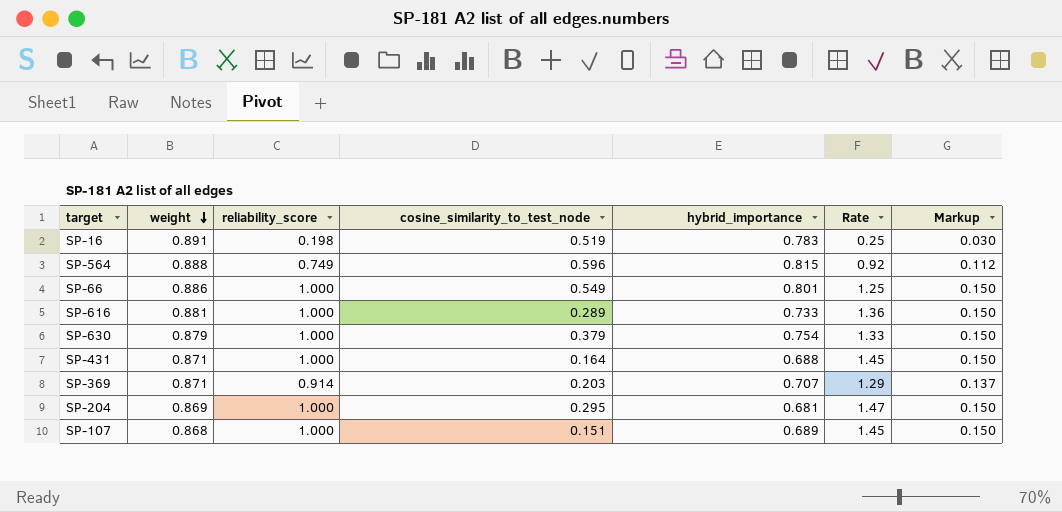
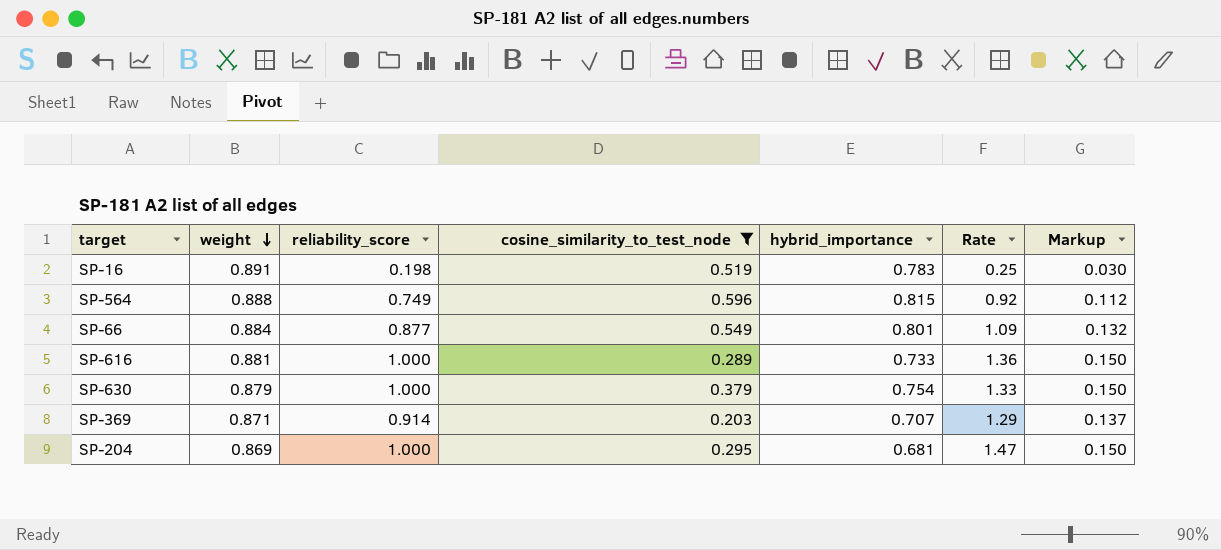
filter: none -> cosine_similarity_to_test_node >= 0.203
SP-66 | weight: 0.886 -> 0.884
SP-66 | reliability_score: 1.000 -> 0.877
SP-66 | Rate: 1.25 -> 1.09
SP-66 | Markup: 0.150 -> 0.132

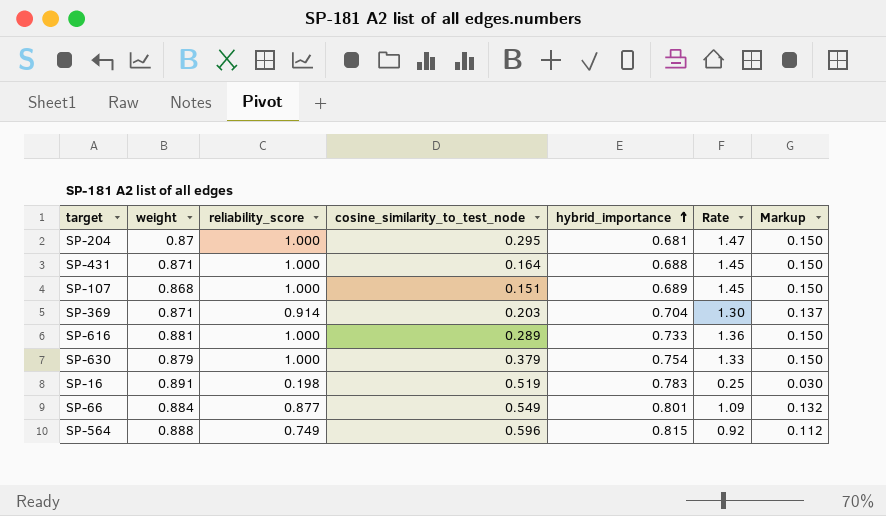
filter: cosine_similarity_to_test_node >= 0.203 -> none
row order: weight descending -> hybrid_importance ascending
SP-204 | weight: 0.869 -> 0.87
SP-369 | hybrid_importance: 0.707 -> 0.704
SP-369 | Rate: 1.29 -> 1.30

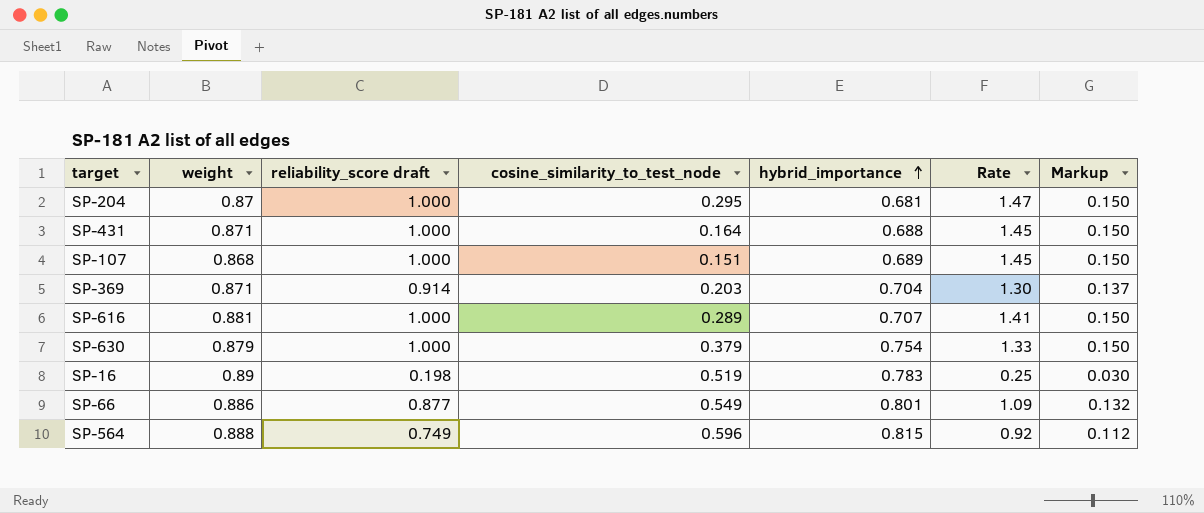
column name: reliability_score -> reliability_score draft
SP-616 | hybrid_importance: 0.733 -> 0.707
SP-616 | Rate: 1.36 -> 1.41
SP-16 | weight: 0.891 -> 0.89
SP-66 | weight: 0.884 -> 0.886

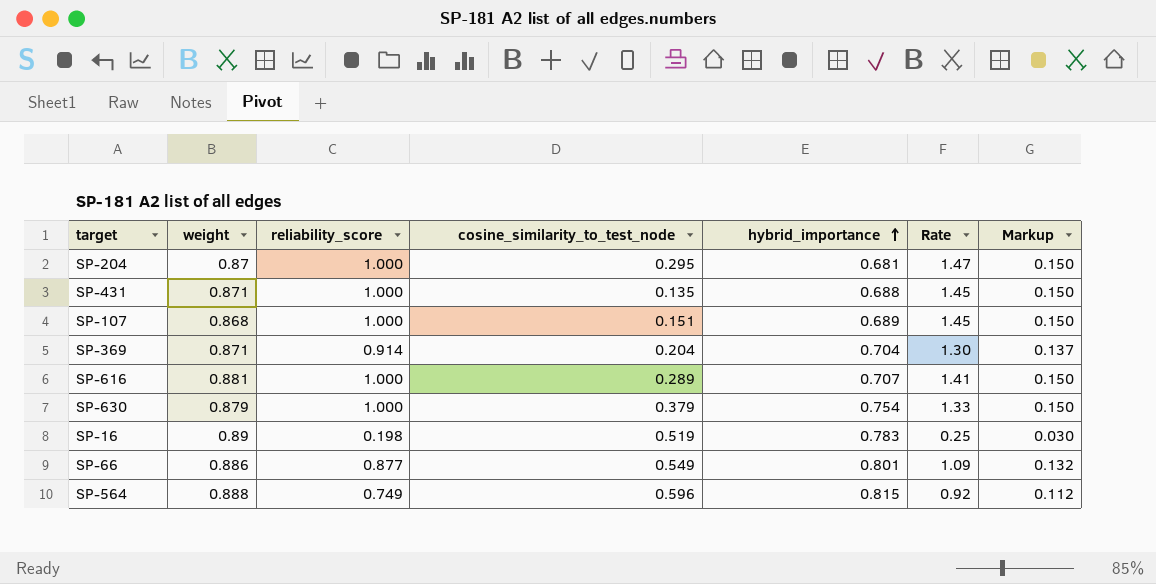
column name: reliability_score draft -> reliability_score
SP-431 | cosine_similarity_to_test_node: 0.164 -> 0.135
SP-369 | cosine_similarity_to_test_node: 0.203 -> 0.204

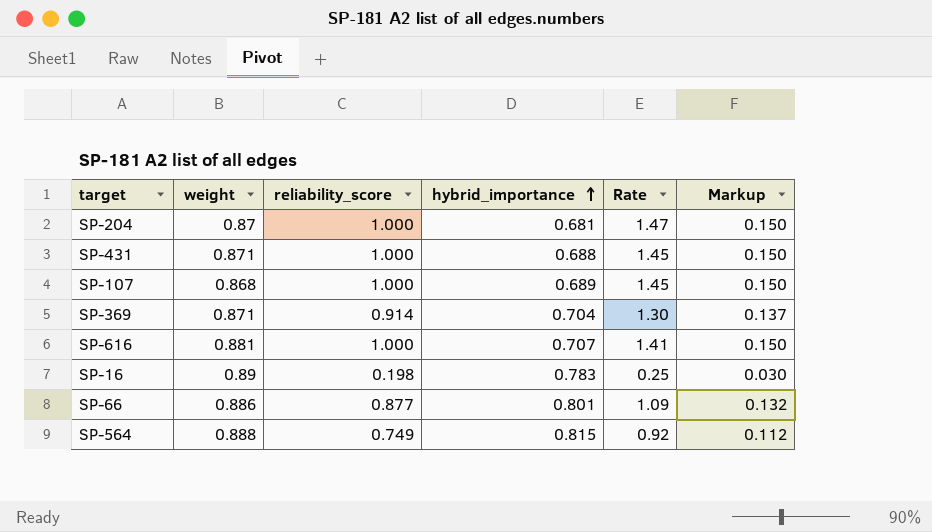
column cosine_similarity_to_test_node | position: 4 -> none
row SP-630: 0.879 | 1.000 | 0.379 | 0.754 | 1.33 | 0.150 -> none

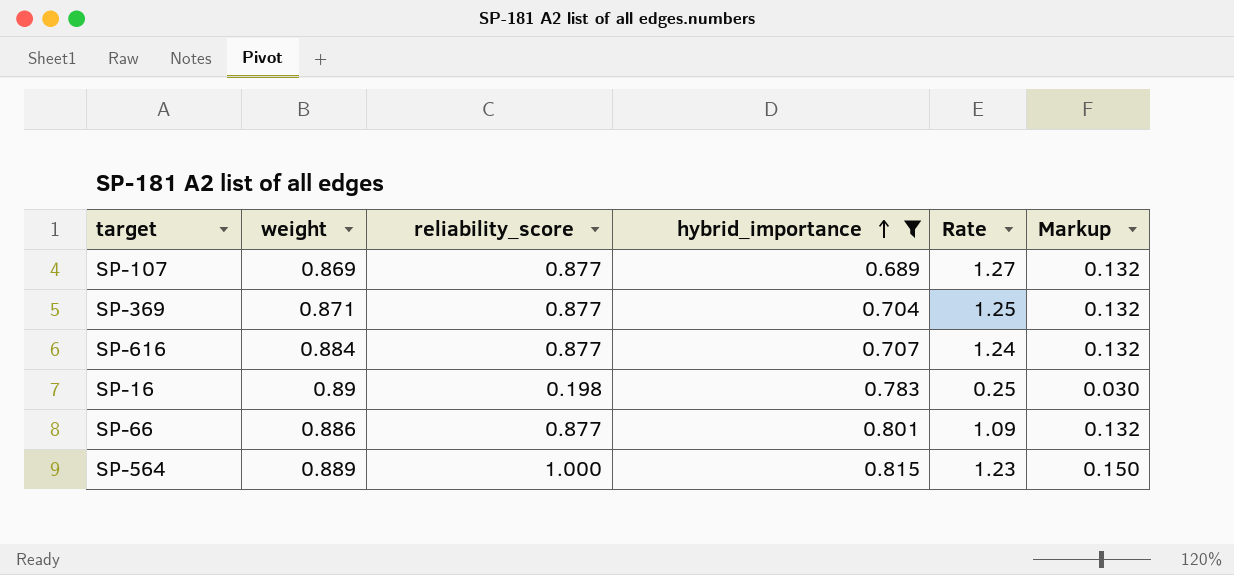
filter: none -> hybrid_importance >= 0.689
SP-107 | weight: 0.868 -> 0.869
SP-107 | reliability_score: 1.000 -> 0.877
SP-107 | Rate: 1.45 -> 1.27
SP-107 | Markup: 0.150 -> 0.132
SP-369 | reliability_score: 0.914 -> 0.877
SP-369 | Rate: 1.30 -> 1.25
SP-369 | Markup: 0.137 -> 0.132
SP-616 | weight: 0.881 -> 0.884
SP-616 | reliability_score: 1.000 -> 0.877
SP-616 | Rate: 1.41 -> 1.24
SP-616 | Markup: 0.150 -> 0.132
SP-564 | weight: 0.888 -> 0.889
SP-564 | reliability_score: 0.749 -> 1.000
SP-564 | Rate: 0.92 -> 1.23
SP-564 | Markup: 0.112 -> 0.150

